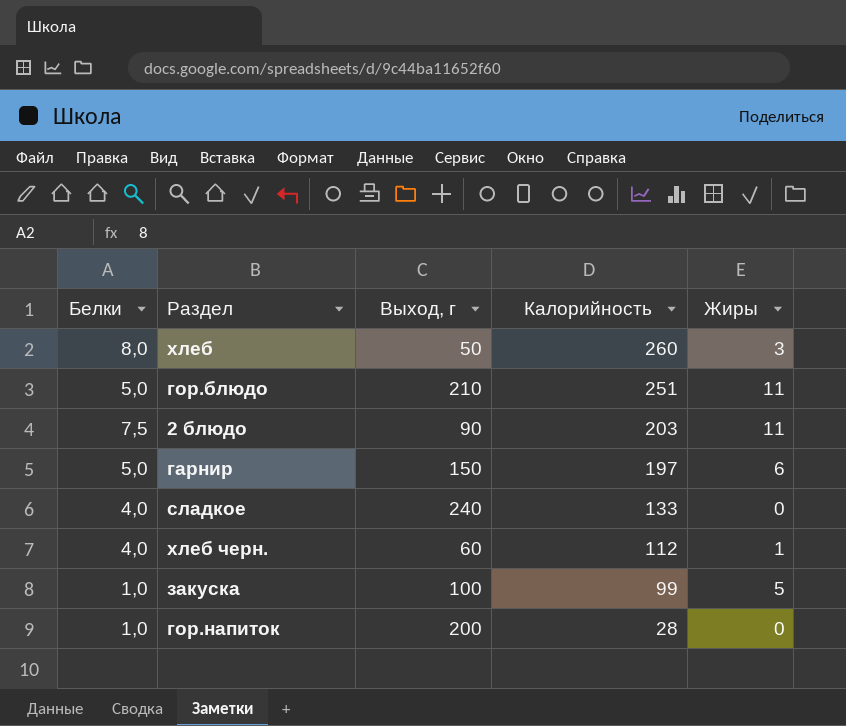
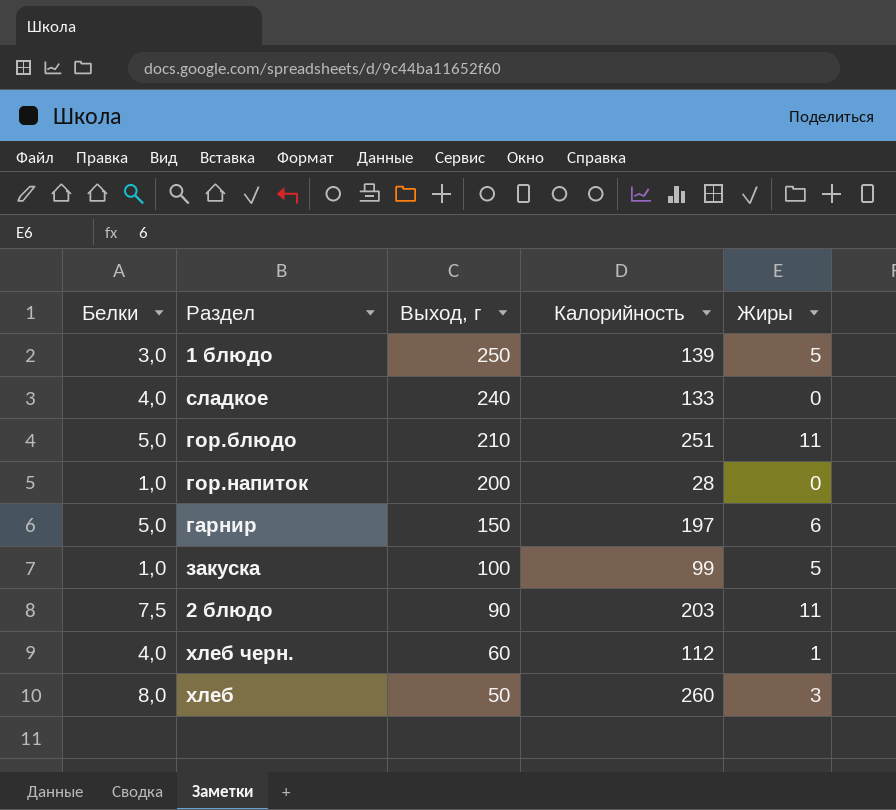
row order: Калорийность descending -> Выход, г descending
row 1 блюдо: none -> 3,0 | 250 | 139 | 5

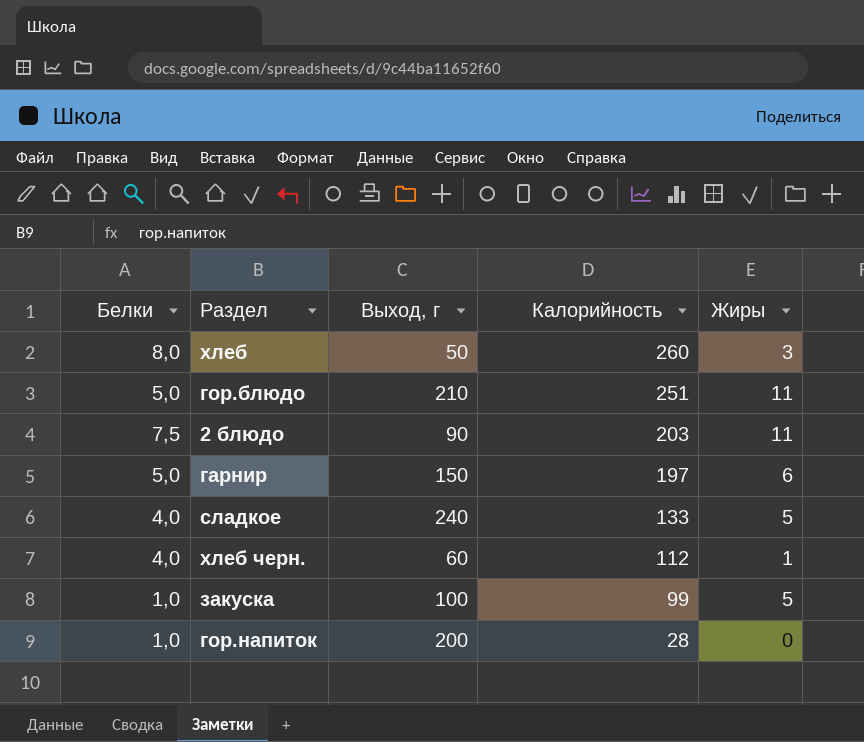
row order: Выход, г descending -> Калорийность descending
row 1 блюдо: 3,0 | 250 | 139 | 5 -> none
сладкое | Жиры: 0 -> 5

